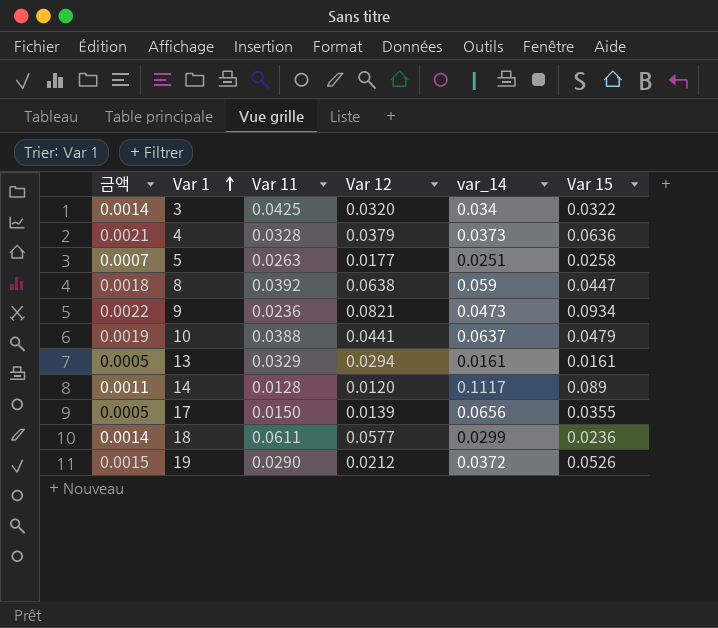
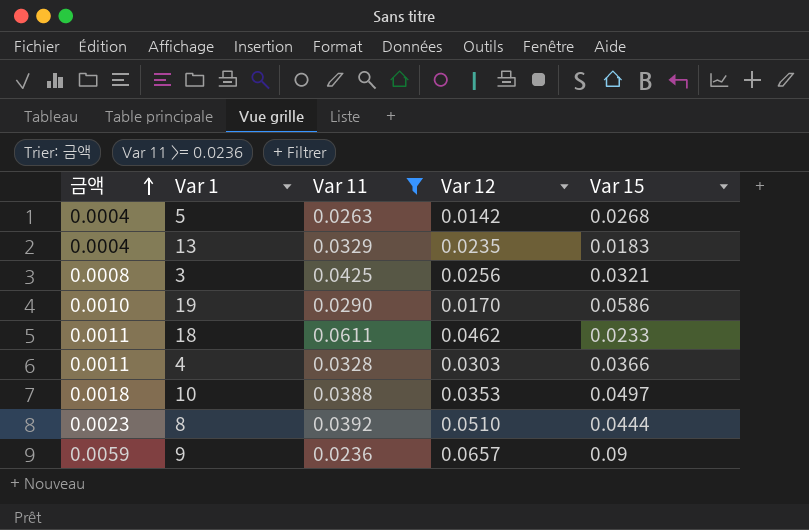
filter: none -> Var 11 >= 0.0236
row order: Var 1 ascending -> 금액 ascending
column var_14 | position: 5 -> none
column 금액 | formula: [Var 11] * [Var 15] -> [Var 12] * [Var 15]
5 | Var 12: 0.0177 -> 0.0142
5 | Var 15: 0.0258 -> 0.0268
13 | Var 12: 0.0294 -> 0.0235
13 | Var 15: 0.0161 -> 0.0183
3 | Var 12: 0.0320 -> 0.0256
3 | Var 15: 0.0322 -> 0.0321
19 | Var 12: 0.0212 -> 0.0170
19 | Var 15: 0.0526 -> 0.0586
18 | Var 12: 0.0577 -> 0.0462
18 | Var 15: 0.0236 -> 0.0233
4 | Var 12: 0.0379 -> 0.0303
4 | Var 15: 0.0636 -> 0.0366
10 | Var 12: 0.0441 -> 0.0353
10 | Var 15: 0.0479 -> 0.0497
8 | Var 12: 0.0638 -> 0.0510
8 | Var 15: 0.0447 -> 0.0444
9 | Var 12: 0.0821 -> 0.0657
9 | Var 15: 0.0934 -> 0.09

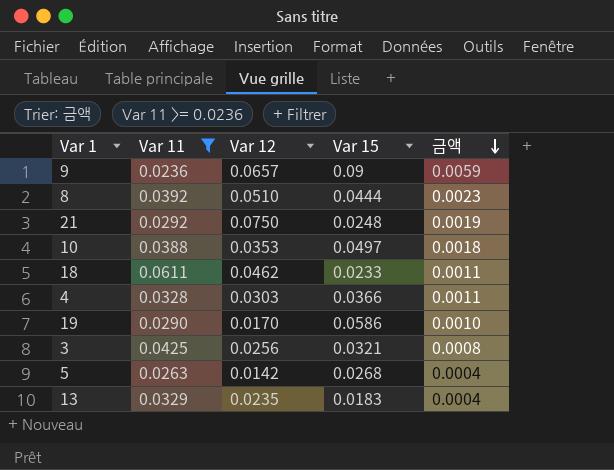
row order: 금액 ascending -> 금액 descending
column 금액 | position: 1 -> 5
row 21: none -> 0.0292 | 0.0750 | 0.0248 | 0.0019

